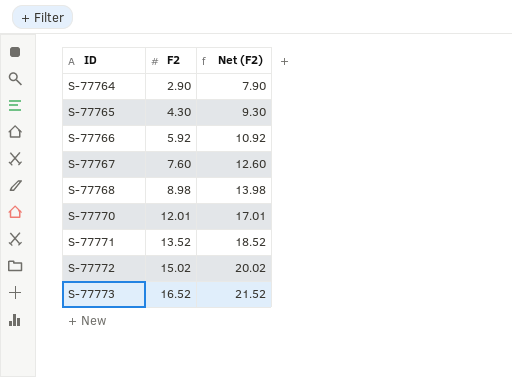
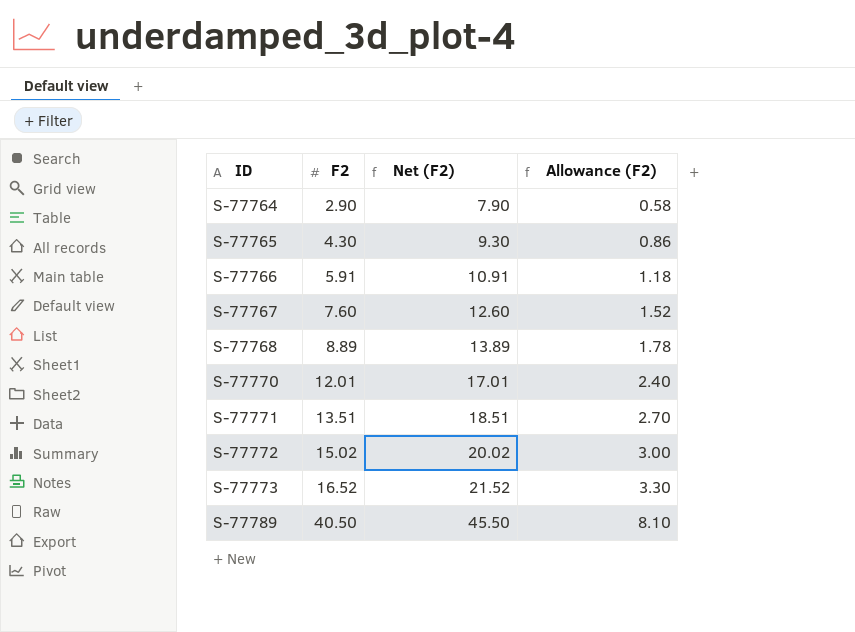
column Allowance (F2) | formula: none -> [F2] * 0.2
S-77766 | F2: 5.92 -> 5.91
S-77766 | Net (F2): 10.92 -> 10.91
S-77768 | F2: 8.98 -> 8.89
S-77768 | Net (F2): 13.98 -> 13.89
S-77771 | F2: 13.52 -> 13.51
S-77771 | Net (F2): 18.52 -> 18.51
row S-77789: none -> 40.50 | 45.50 | 8.10

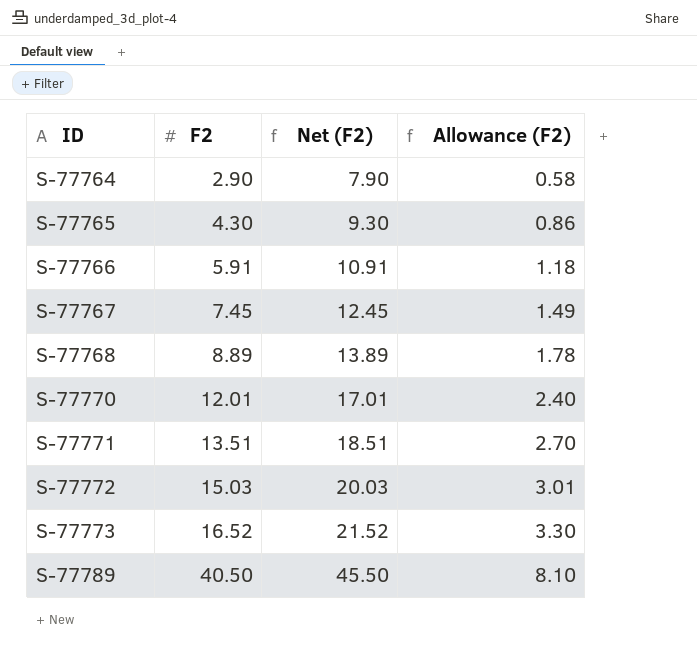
S-77767 | F2: 7.60 -> 7.45
S-77767 | Net (F2): 12.60 -> 12.45
S-77767 | Allowance (F2): 1.52 -> 1.49
S-77772 | F2: 15.02 -> 15.03
S-77772 | Net (F2): 20.02 -> 20.03
S-77772 | Allowance (F2): 3.00 -> 3.01

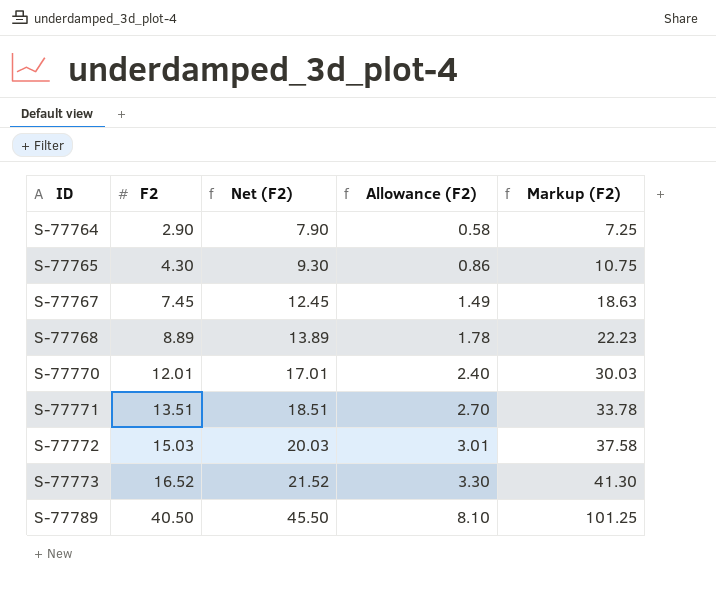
column Markup (F2) | formula: none -> [F2] * 2.5
row S-77766: 5.91 | 10.91 | 1.18 -> none

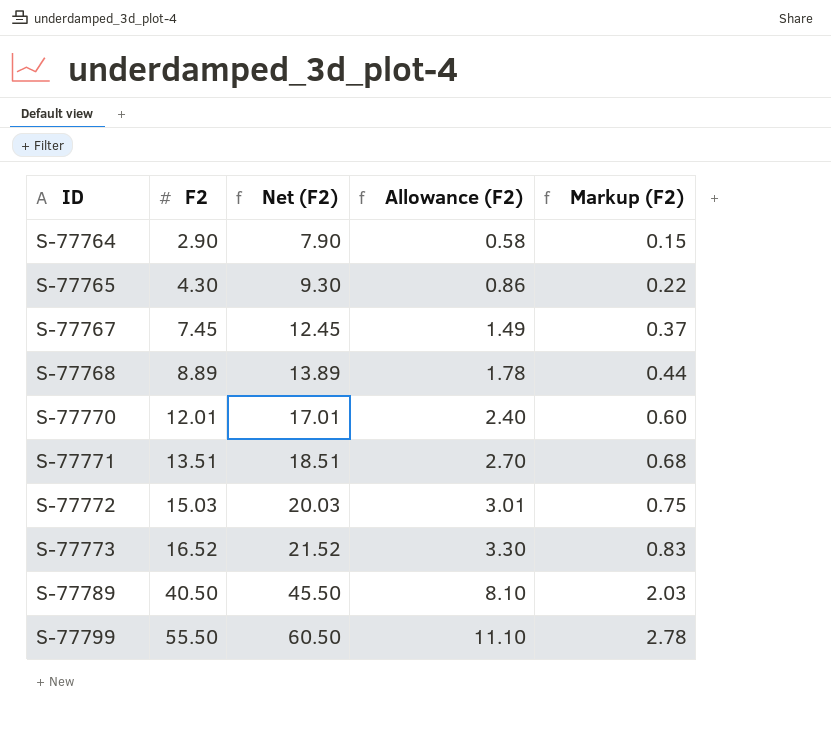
column Markup (F2) | formula: [F2] * 2.5 -> [F2] * 0.05
row S-77799: none -> 55.50 | 60.50 | 11.10 | 2.78

